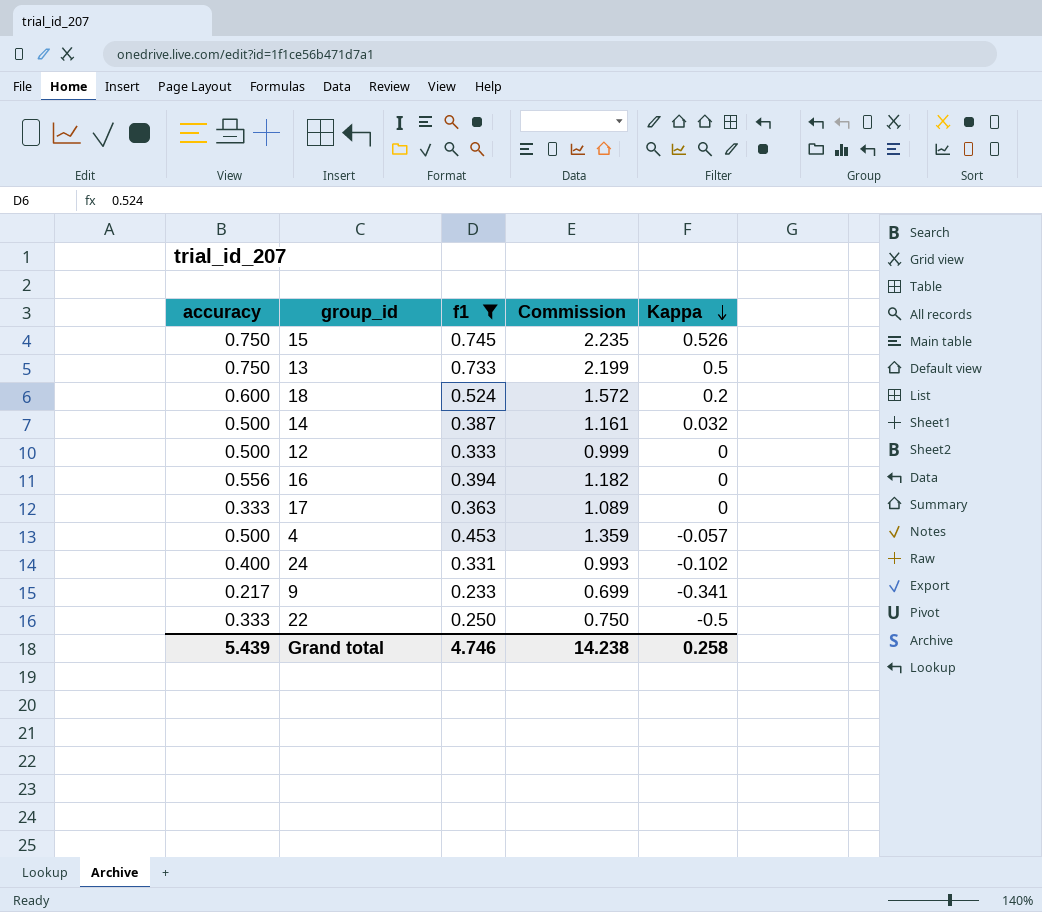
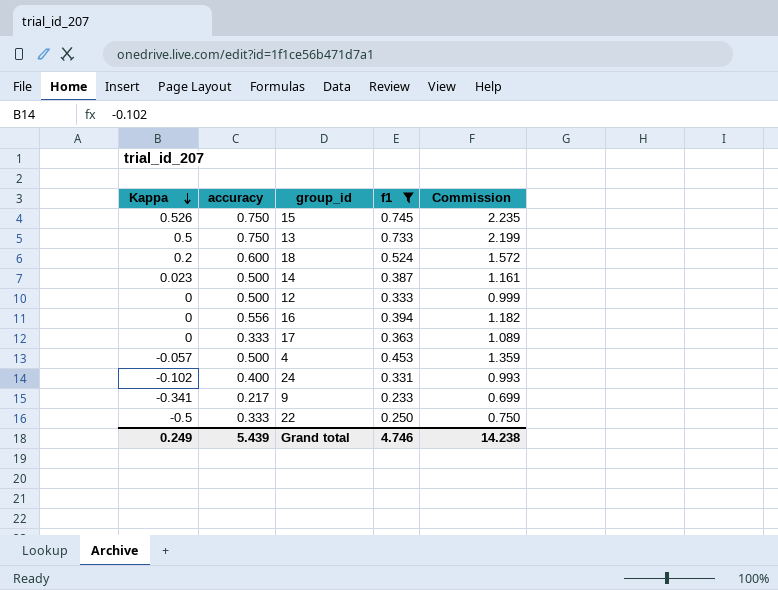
column Kappa | position: 5 -> 1
14 | Kappa: 0.032 -> 0.023
Grand total | Kappa: 0.258 -> 0.249

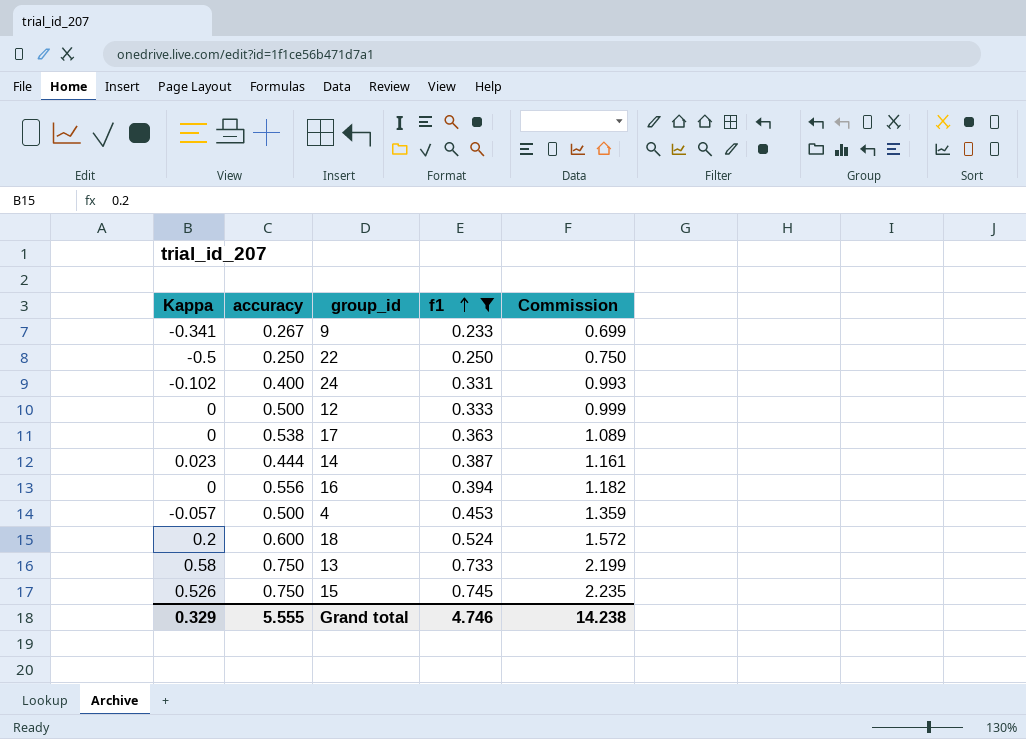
row order: Kappa descending -> f1 ascending
9 | accuracy: 0.217 -> 0.267
22 | accuracy: 0.333 -> 0.250
17 | accuracy: 0.333 -> 0.538
14 | accuracy: 0.500 -> 0.444
13 | Kappa: 0.5 -> 0.58
Grand total | Kappa: 0.249 -> 0.329
Grand total | accuracy: 5.439 -> 5.555

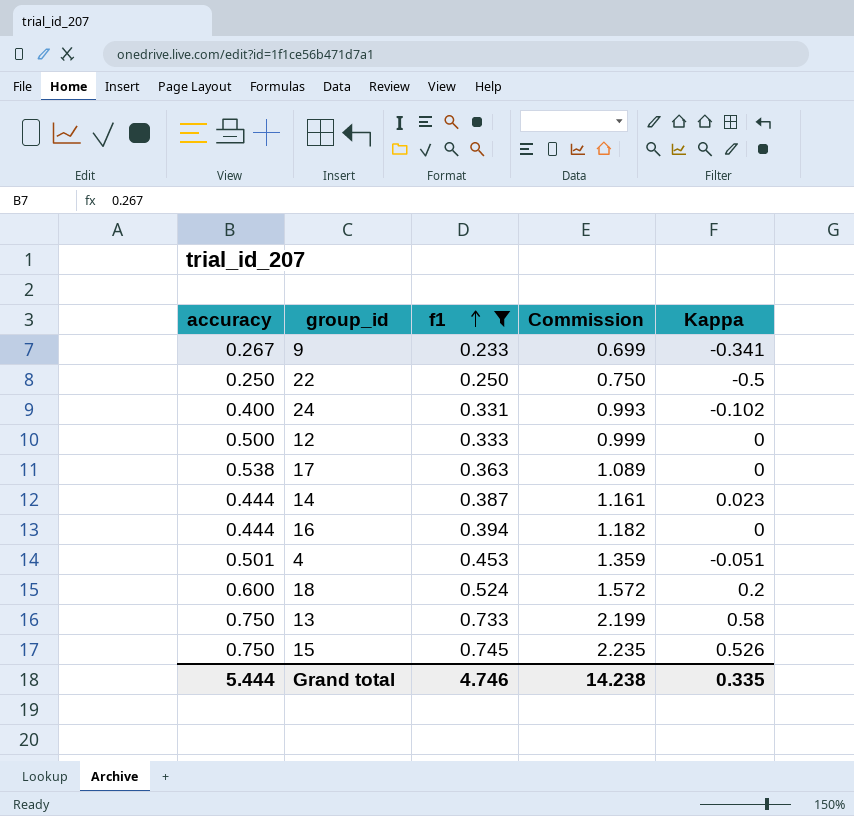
column Kappa | position: 1 -> 5
16 | accuracy: 0.556 -> 0.444
4 | accuracy: 0.500 -> 0.501
4 | Kappa: -0.057 -> -0.051
Grand total | accuracy: 5.555 -> 5.444
Grand total | Kappa: 0.329 -> 0.335

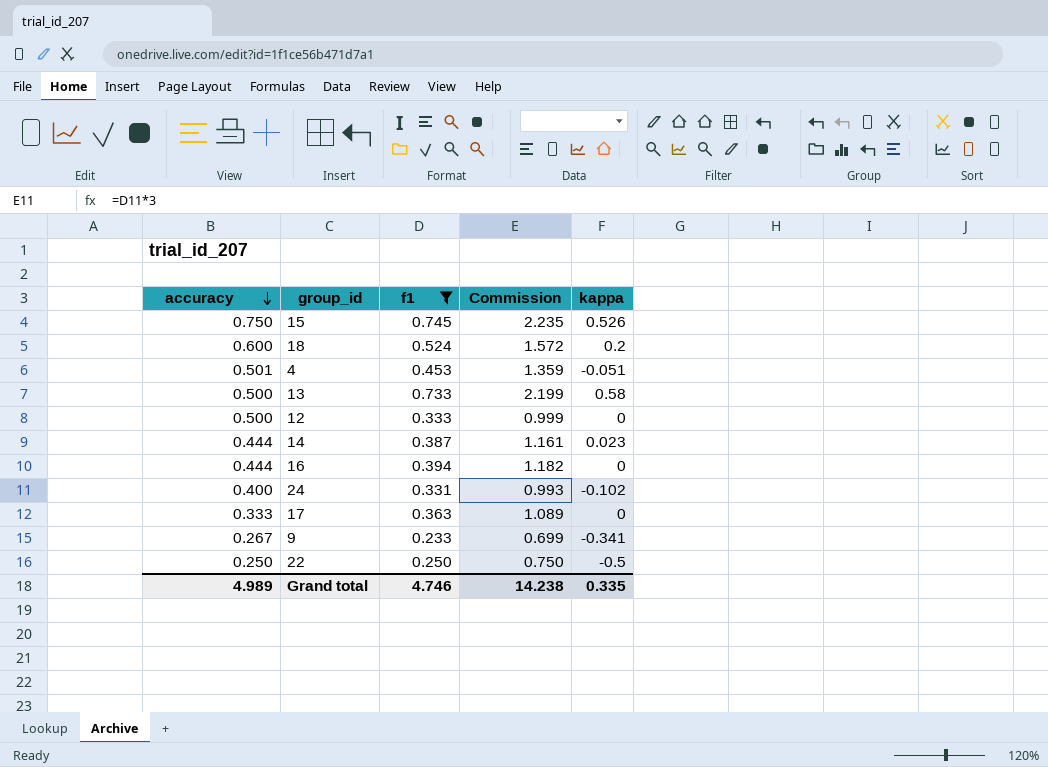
row order: f1 ascending -> accuracy descending
column name: Kappa -> kappa
13 | accuracy: 0.750 -> 0.500
17 | accuracy: 0.538 -> 0.333
Grand total | accuracy: 5.444 -> 4.989

